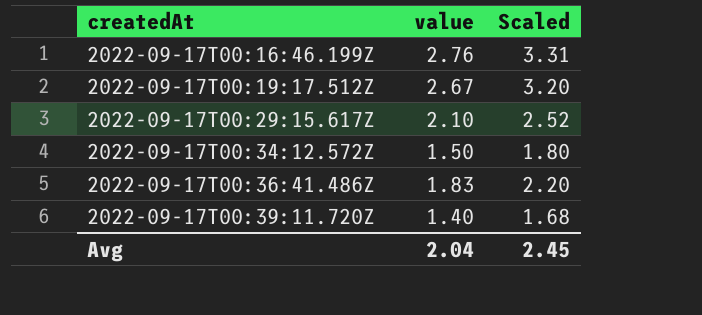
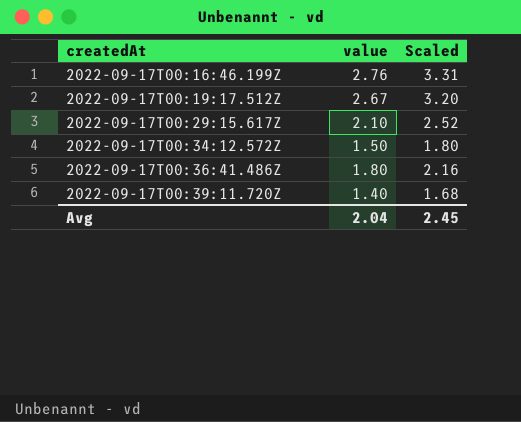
2022-09-17T00:36:41.486Z | value: 1.83 -> 1.80
2022-09-17T00:36:41.486Z | Scaled: 2.20 -> 2.16

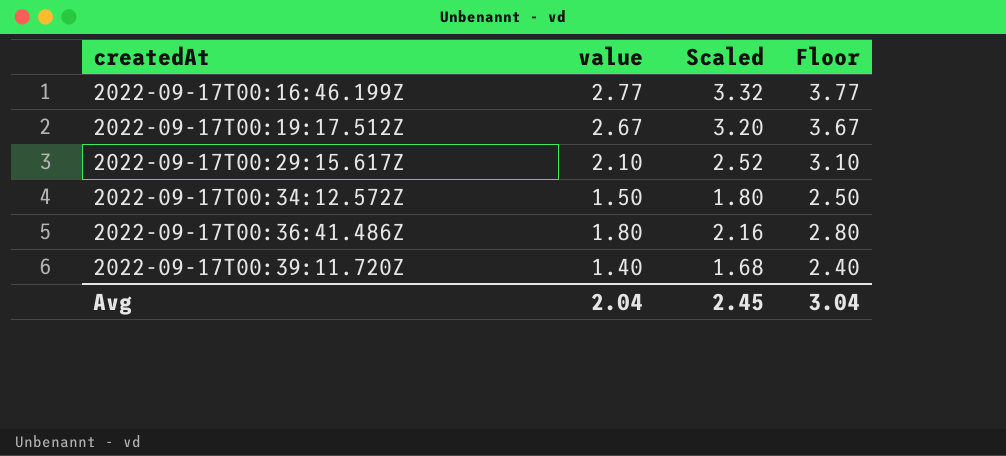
column Floor | formula: none -> [value] + 1
2022-09-17T00:16:46.199Z | value: 2.76 -> 2.77
2022-09-17T00:16:46.199Z | Scaled: 3.31 -> 3.32

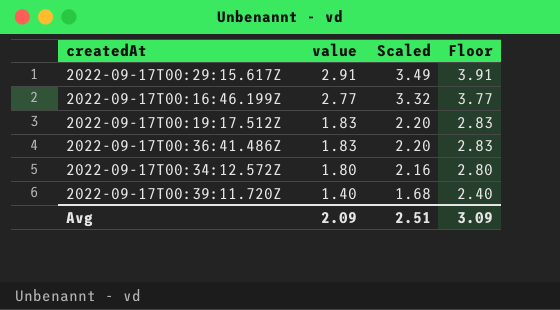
row order: createdAt ascending -> value descending
2022-09-17T00:29:15.617Z | value: 2.10 -> 2.91
2022-09-17T00:29:15.617Z | Scaled: 2.52 -> 3.49
2022-09-17T00:29:15.617Z | Floor: 3.10 -> 3.91
2022-09-17T00:19:17.512Z | value: 2.67 -> 1.83
2022-09-17T00:19:17.512Z | Scaled: 3.20 -> 2.20
2022-09-17T00:19:17.512Z | Floor: 3.67 -> 2.83
2022-09-17T00:36:41.486Z | value: 1.80 -> 1.83
2022-09-17T00:36:41.486Z | Scaled: 2.16 -> 2.20
2022-09-17T00:36:41.486Z | Floor: 2.80 -> 2.83
2022-09-17T00:34:12.572Z | value: 1.50 -> 1.80
2022-09-17T00:34:12.572Z | Scaled: 1.80 -> 2.16
2022-09-17T00:34:12.572Z | Floor: 2.50 -> 2.80
Avg | value: 2.04 -> 2.09
Avg | Scaled: 2.45 -> 2.51
Avg | Floor: 3.04 -> 3.09

